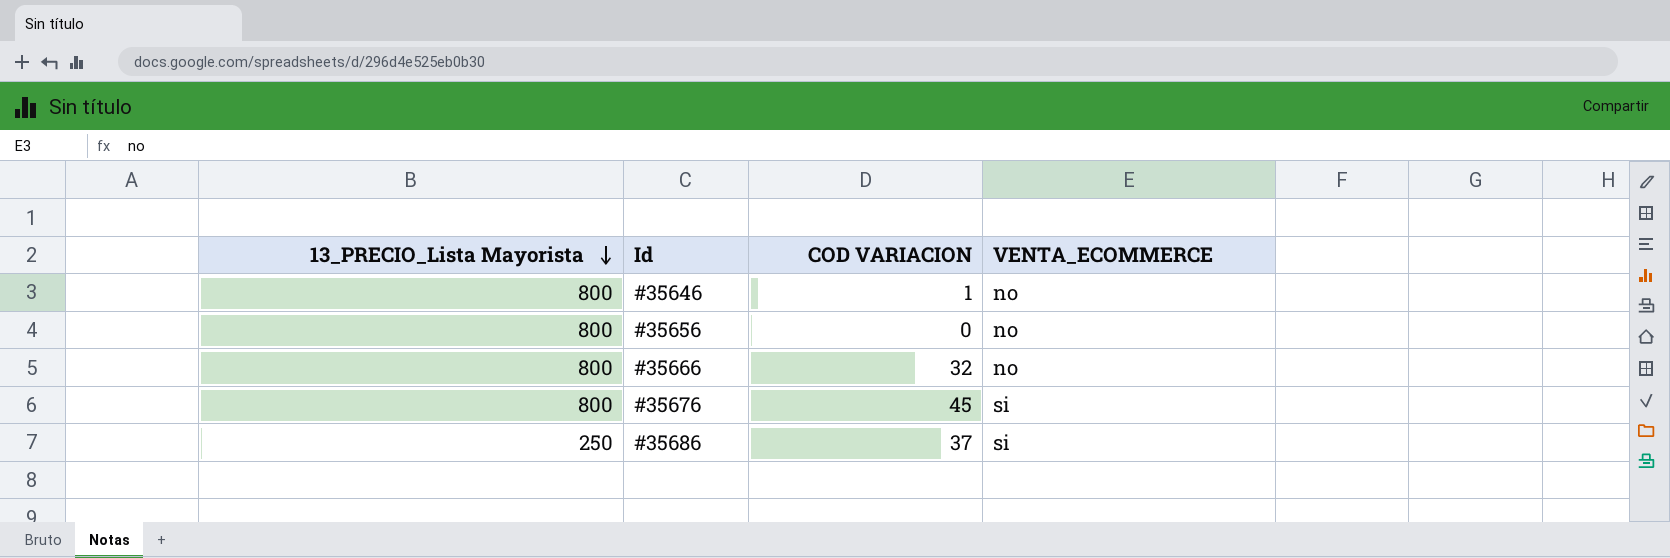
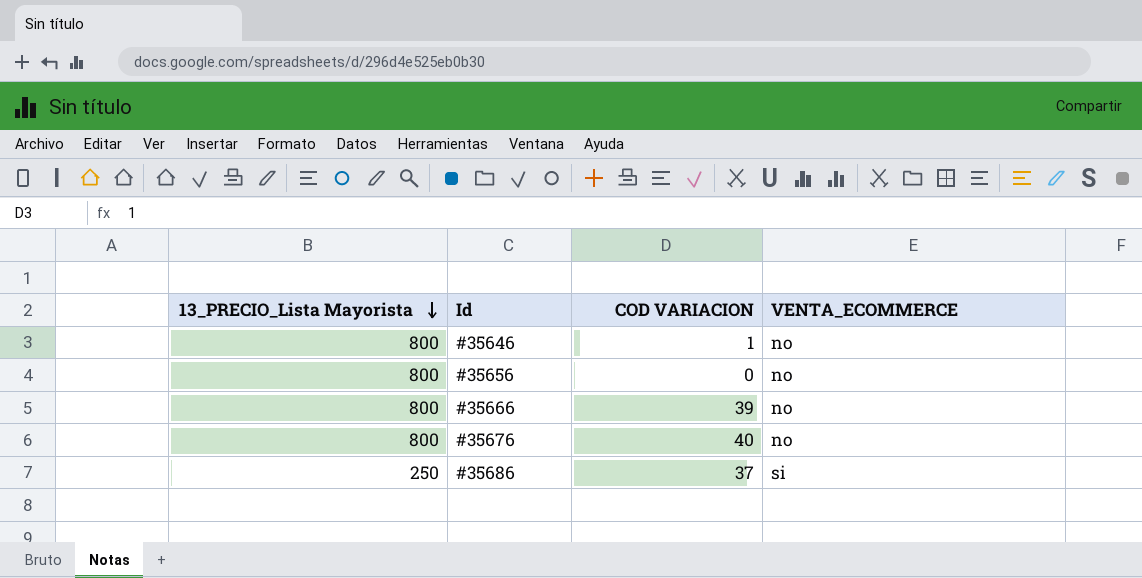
#35666 | COD VARIACION: 32 -> 39
#35676 | COD VARIACION: 45 -> 40
#35676 | VENTA_ECOMMERCE: si -> no

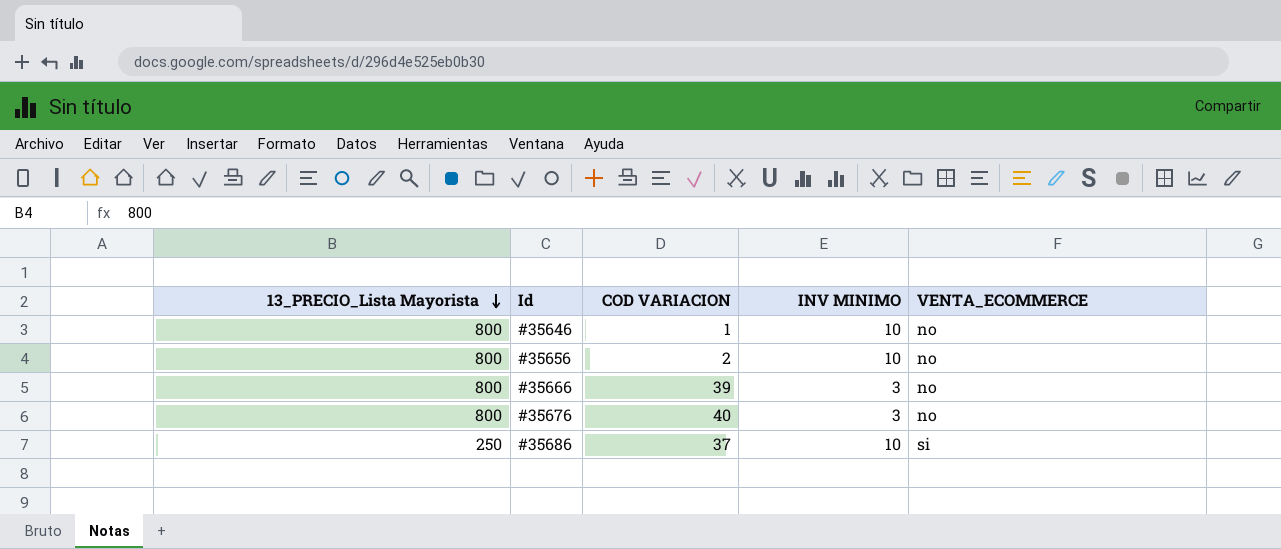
column INV MINIMO | position: none -> 4
#35656 | COD VARIACION: 0 -> 2

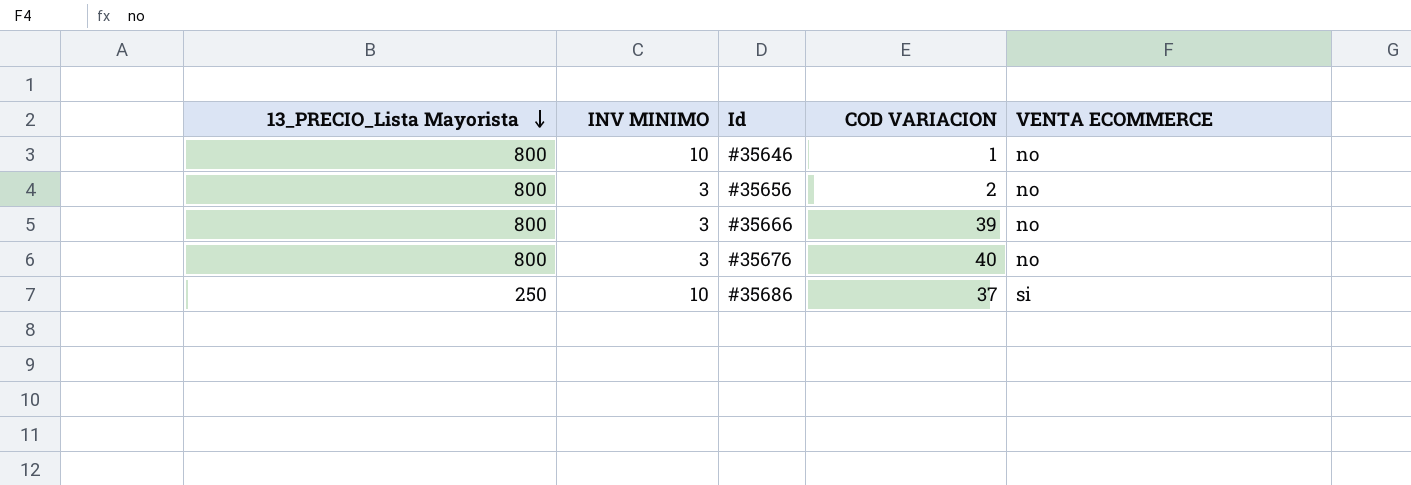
column INV MINIMO | position: 4 -> 2
column name: VENTA_ECOMMERCE -> VENTA ECOMMERCE
#35656 | INV MINIMO: 10 -> 3

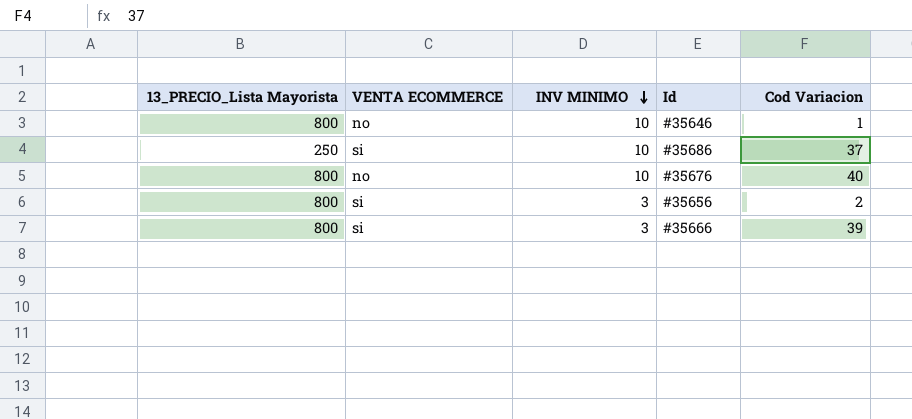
row order: 13_PRECIO_Lista Mayorista descending -> INV MINIMO descending
column VENTA ECOMMERCE | position: 5 -> 2
column name: COD VARIACION -> Cod Variacion
#35676 | INV MINIMO: 3 -> 10
#35656 | VENTA ECOMMERCE: no -> si
#35666 | VENTA ECOMMERCE: no -> si

